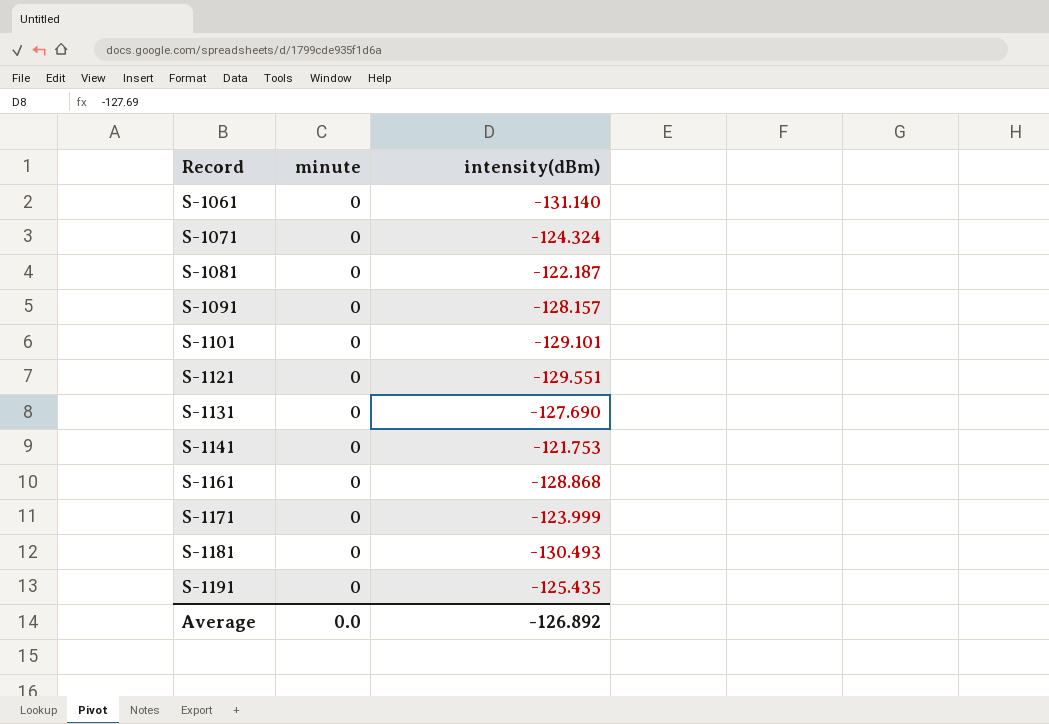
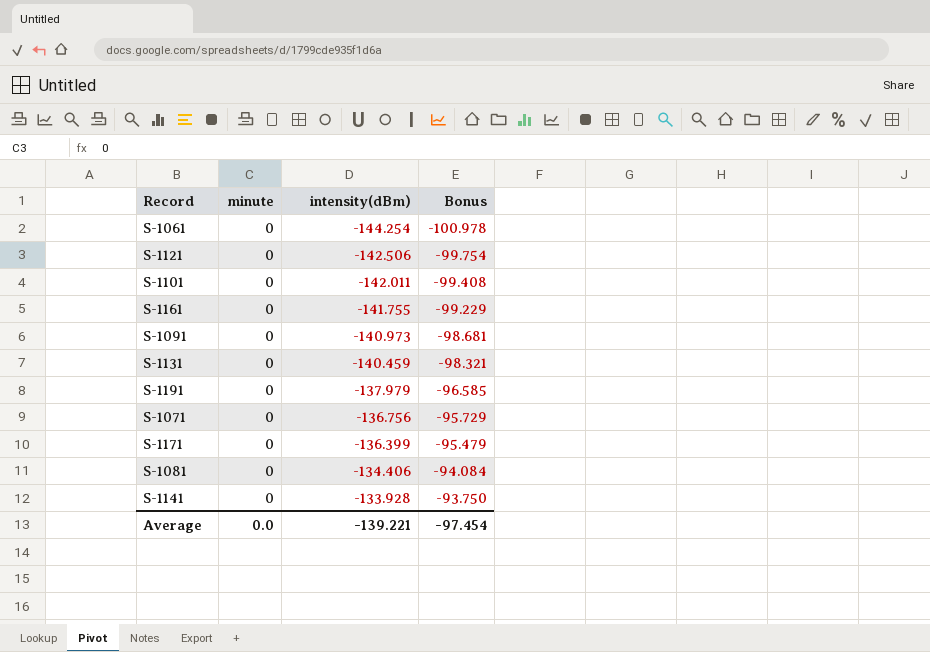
row order: Record ascending -> intensity(dBm) ascending
column Bonus | formula: none -> [intensity(dBm)] * 0.7
row S-1181: 0 | -130.493 -> none
S-1061 | intensity(dBm): -131.140 -> -144.254
S-1121 | intensity(dBm): -129.551 -> -142.506
S-1101 | intensity(dBm): -129.101 -> -142.011
S-1161 | intensity(dBm): -128.868 -> -141.755
S-1091 | intensity(dBm): -128.157 -> -140.973
S-1131 | intensity(dBm): -127.690 -> -140.459
S-1191 | intensity(dBm): -125.435 -> -137.979
S-1071 | intensity(dBm): -124.324 -> -136.756
S-1171 | intensity(dBm): -123.999 -> -136.399
S-1081 | intensity(dBm): -122.187 -> -134.406
S-1141 | intensity(dBm): -121.753 -> -133.928
Average | intensity(dBm): -126.892 -> -139.221

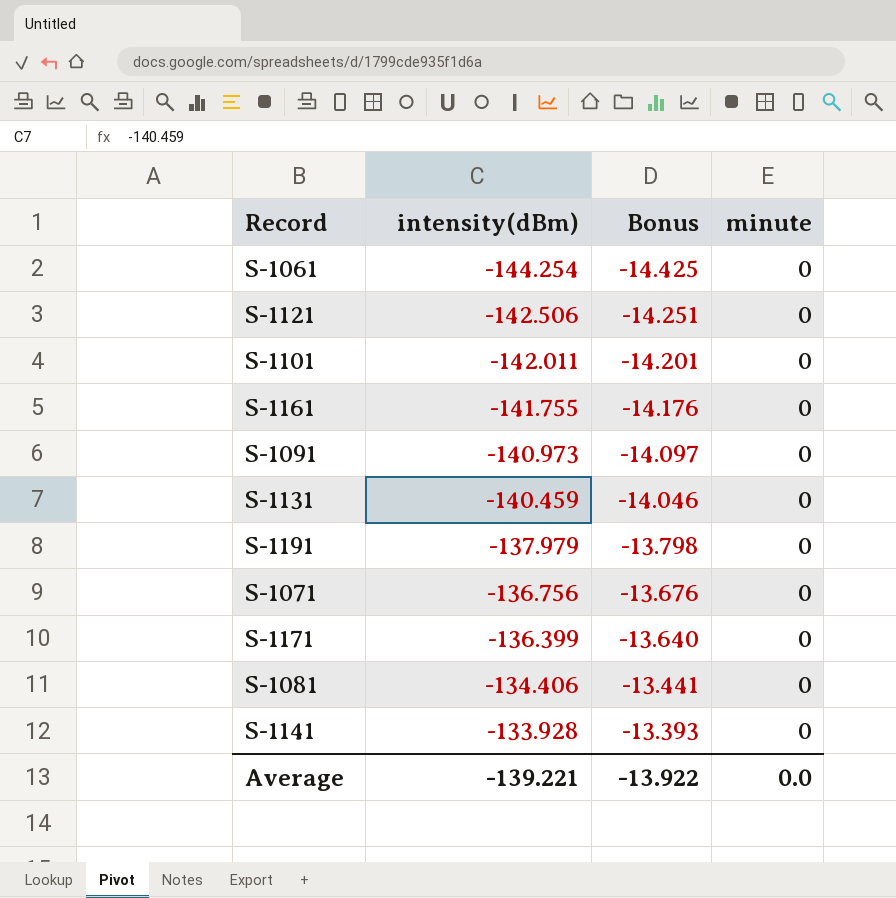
column Bonus | formula: [intensity(dBm)] * 0.7 -> [intensity(dBm)] * 0.1
column minute | position: 2 -> 4
Average | Bonus: -97.454 -> -13.922

